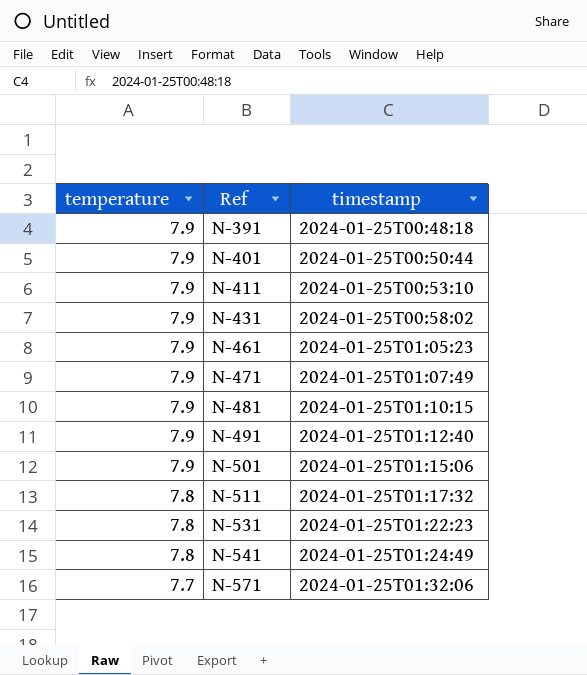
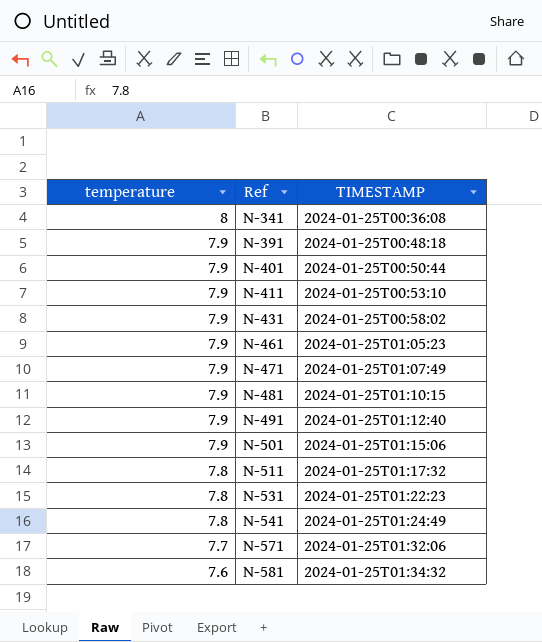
column name: timestamp -> TIMESTAMP
row N-341: none -> 8 | 2024-01-25T00:36:08
row N-581: none -> 7.6 | 2024-01-25T01:34:32

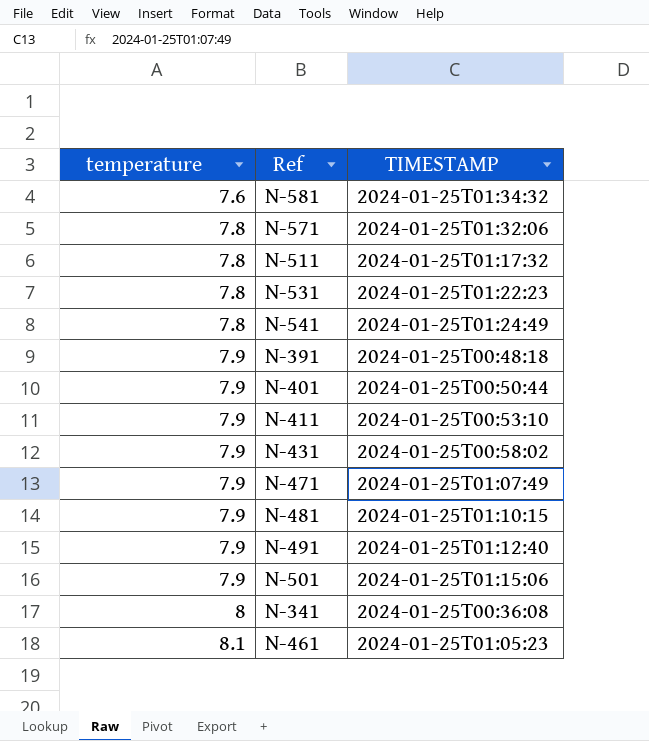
row order: temperature descending -> temperature ascending
N-571 | temperature: 7.7 -> 7.8
N-461 | temperature: 7.9 -> 8.1

